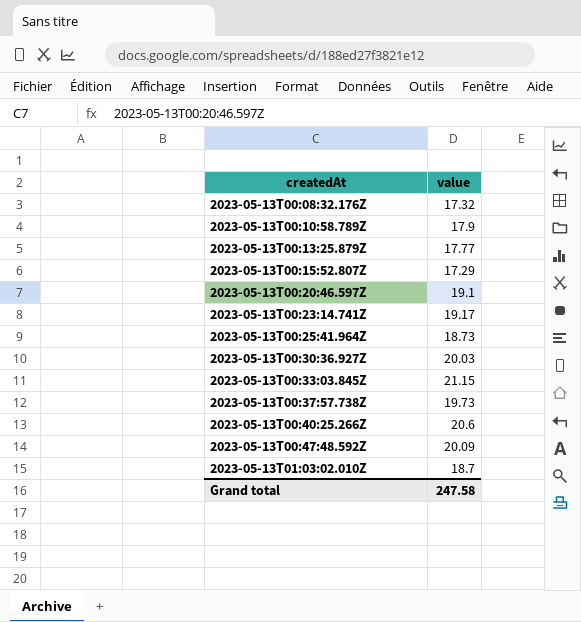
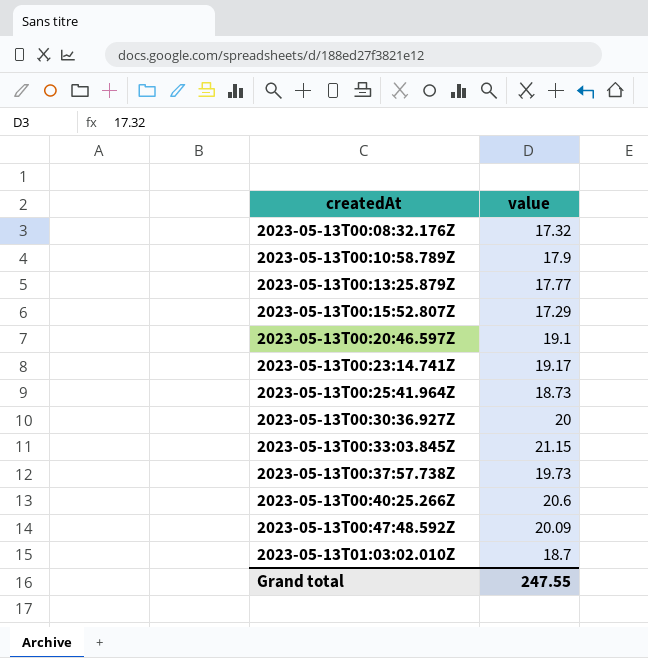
2023-05-13T00:30:36.927Z | value: 20.03 -> 20
Grand total | value: 247.58 -> 247.55

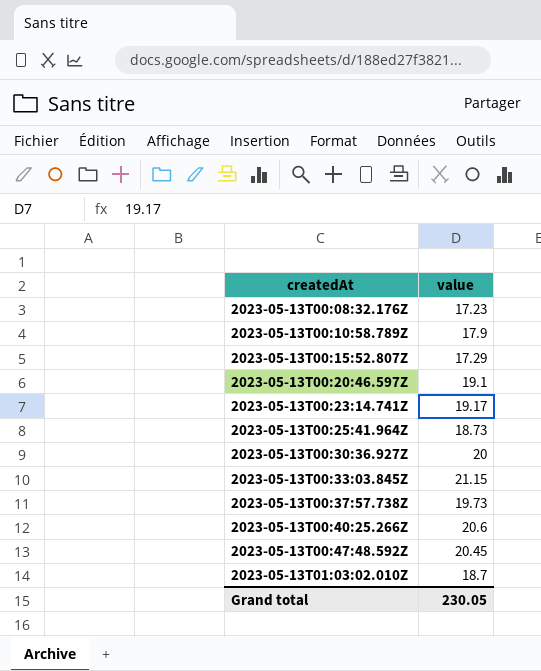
row 2023-05-13T00:13:25.879Z: 17.77 -> none
2023-05-13T00:08:32.176Z | value: 17.32 -> 17.23
2023-05-13T00:47:48.592Z | value: 20.09 -> 20.45
Grand total | value: 247.55 -> 230.05

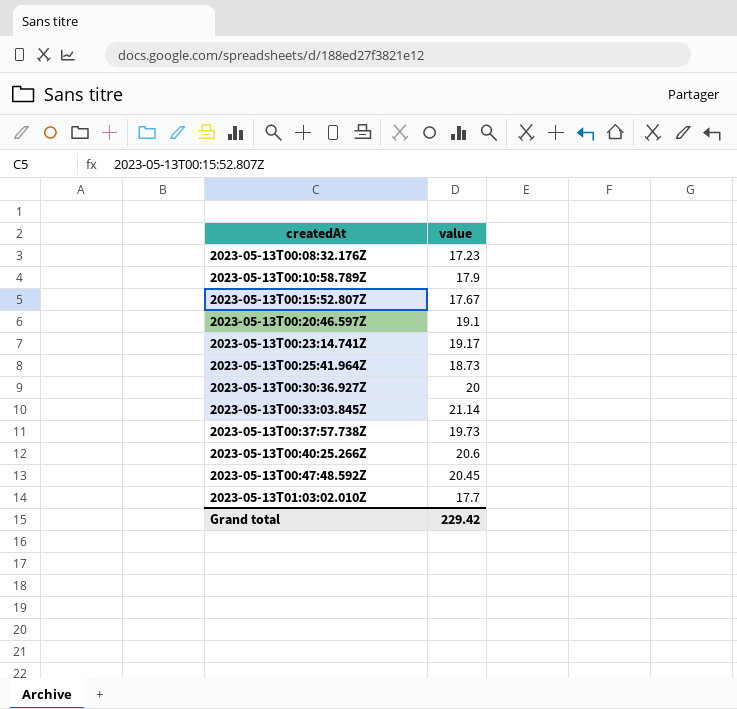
2023-05-13T00:15:52.807Z | value: 17.29 -> 17.67
2023-05-13T00:33:03.845Z | value: 21.15 -> 21.14
2023-05-13T01:03:02.010Z | value: 18.7 -> 17.7
Grand total | value: 230.05 -> 229.42

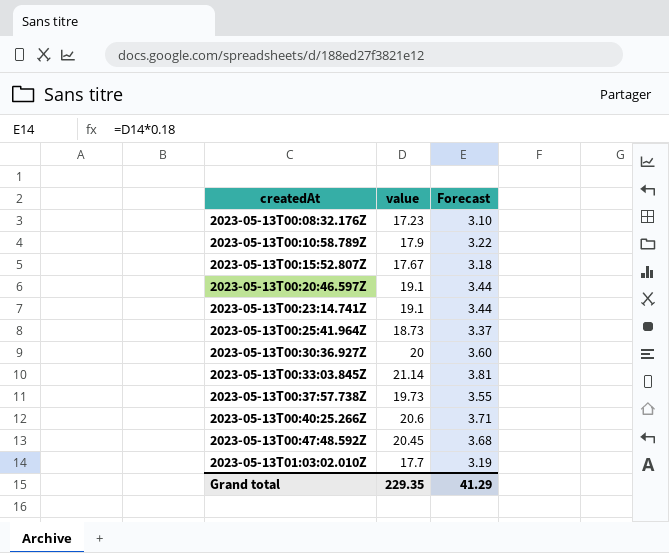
column Forecast | formula: none -> [value] * 0.18
2023-05-13T00:23:14.741Z | value: 19.17 -> 19.1
Grand total | value: 229.42 -> 229.35

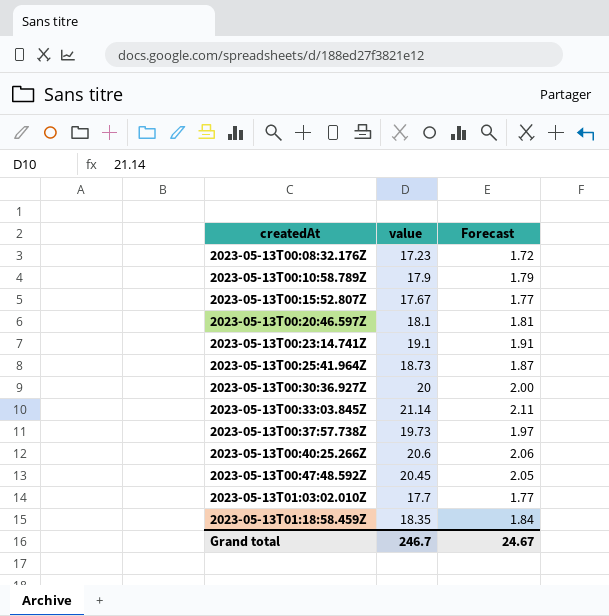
column Forecast | formula: [value] * 0.18 -> [value] * 0.1
2023-05-13T00:20:46.597Z | value: 19.1 -> 18.1
row 2023-05-13T01:18:58.459Z: none -> 18.35 | 1.84
Grand total | value: 229.35 -> 246.7
Grand total | Forecast: 41.29 -> 24.67

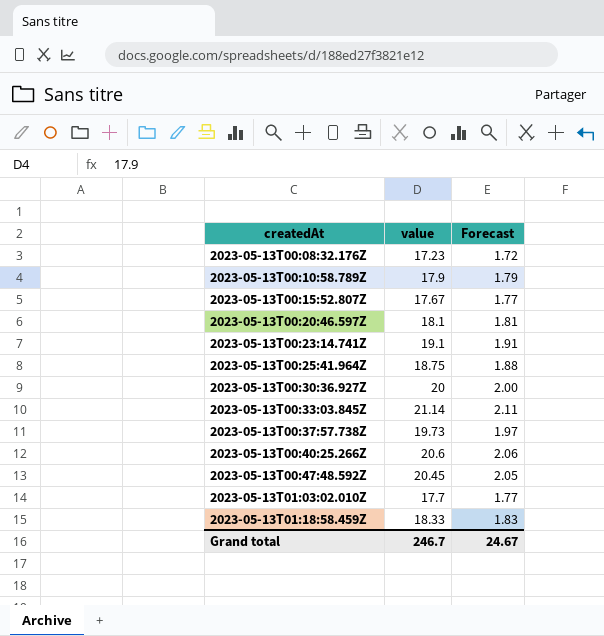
2023-05-13T00:25:41.964Z | value: 18.73 -> 18.75
2023-05-13T00:25:41.964Z | Forecast: 1.87 -> 1.88
2023-05-13T01:18:58.459Z | value: 18.35 -> 18.33
2023-05-13T01:18:58.459Z | Forecast: 1.84 -> 1.83

